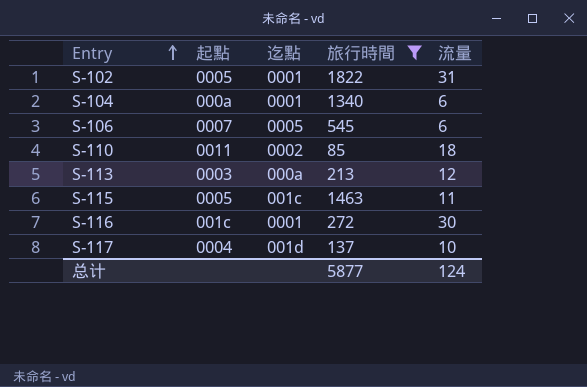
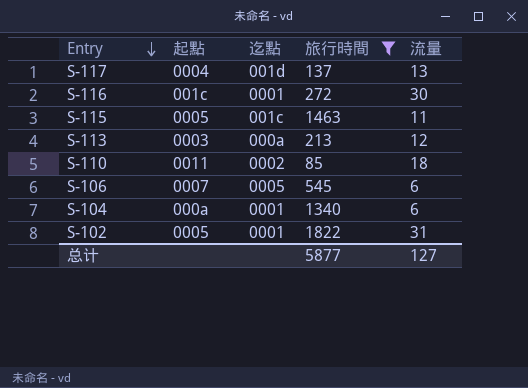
row order: Entry ascending -> Entry descending
S-117 | 流量: 10 -> 13
总计 | 流量: 124 -> 127

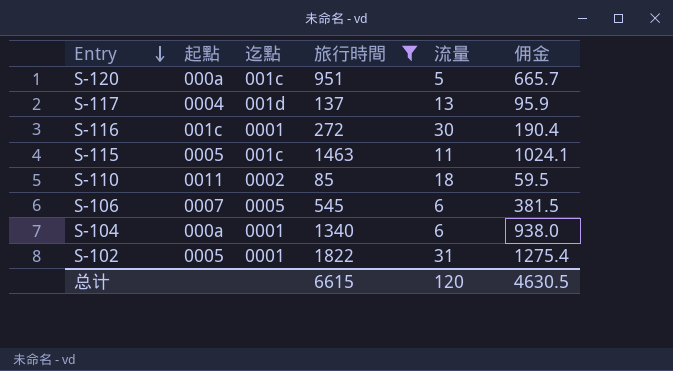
column 佣金 | formula: none -> [旅行時間] * 0.7
row S-113: 0003 | 000a | 213 | 12 -> none
row S-120: none -> 000a | 001c | 951 | 5 | 665.7
总计 | 旅行時間: 5877 -> 6615
总计 | 流量: 127 -> 120

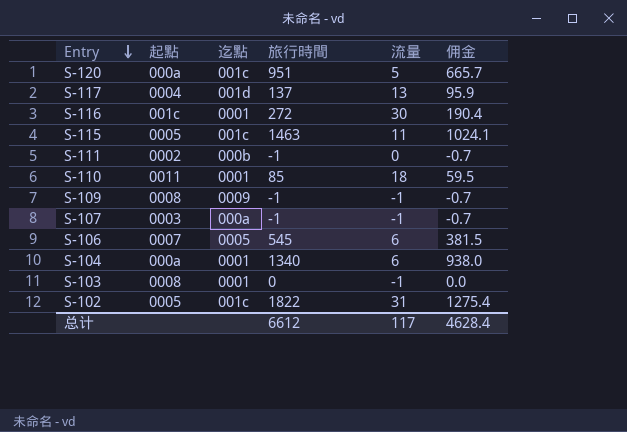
filter: 旅行時間 >= 85 -> none
S-110 | 迄點: 0002 -> 0001
S-102 | 迄點: 0001 -> 001c
总计 | 旅行時間: 6615 -> 6612
总计 | 流量: 120 -> 117
总计 | 佣金: 4630.5 -> 4628.4

